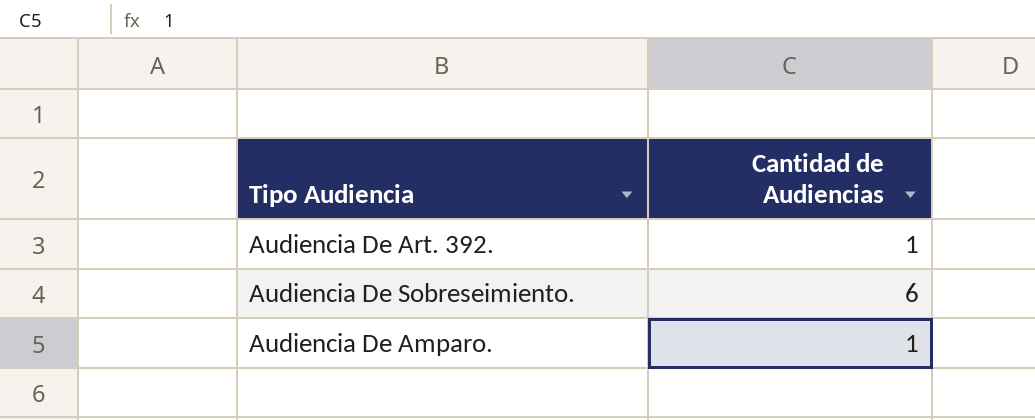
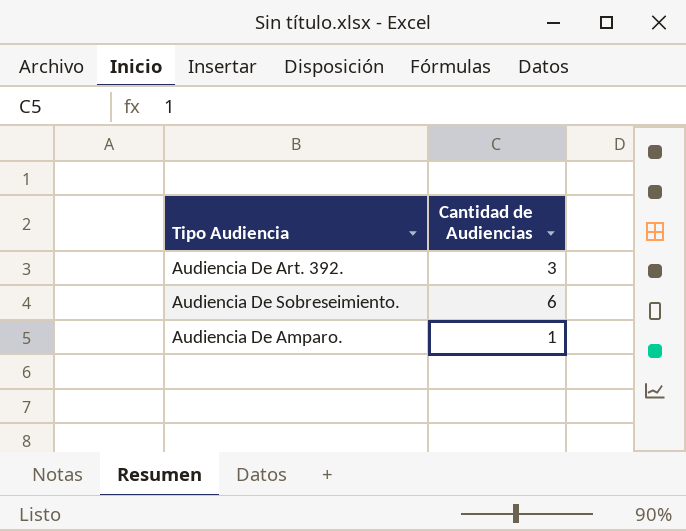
Audiencia De Art. 392. | Cantidad de Audiencias: 1 -> 3

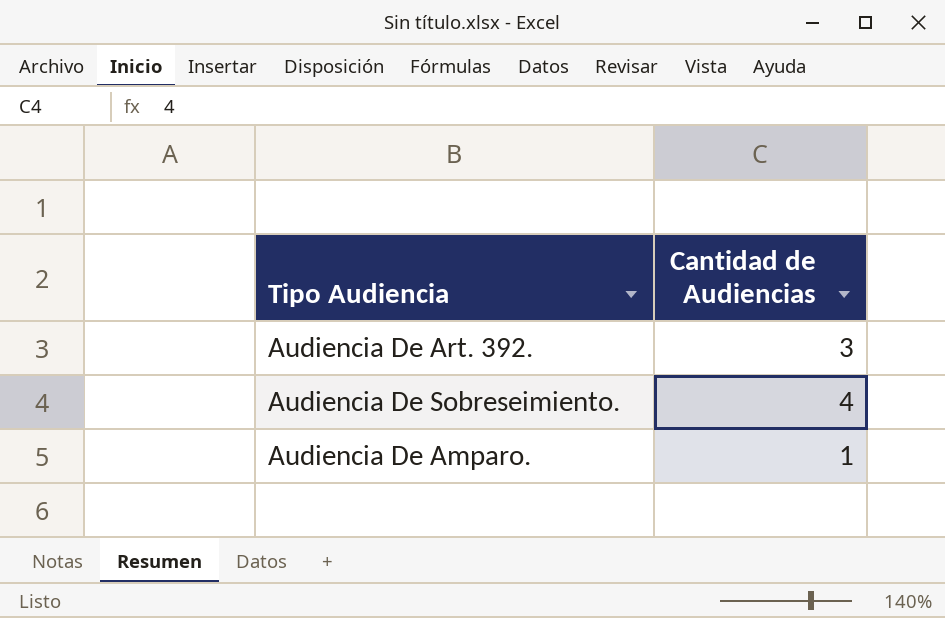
Audiencia De Sobreseimiento. | Cantidad de Audiencias: 6 -> 4

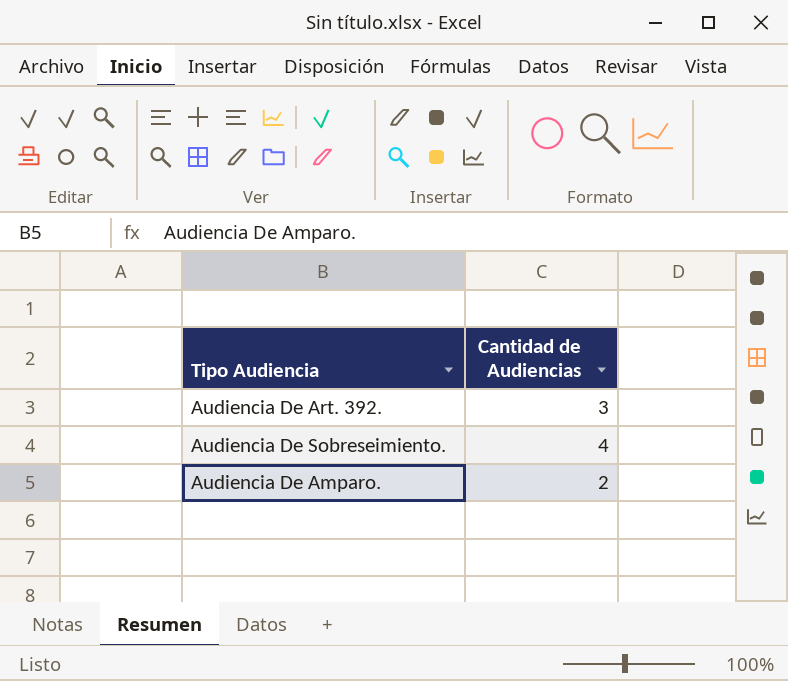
Audiencia De Amparo. | Cantidad de Audiencias: 1 -> 2

